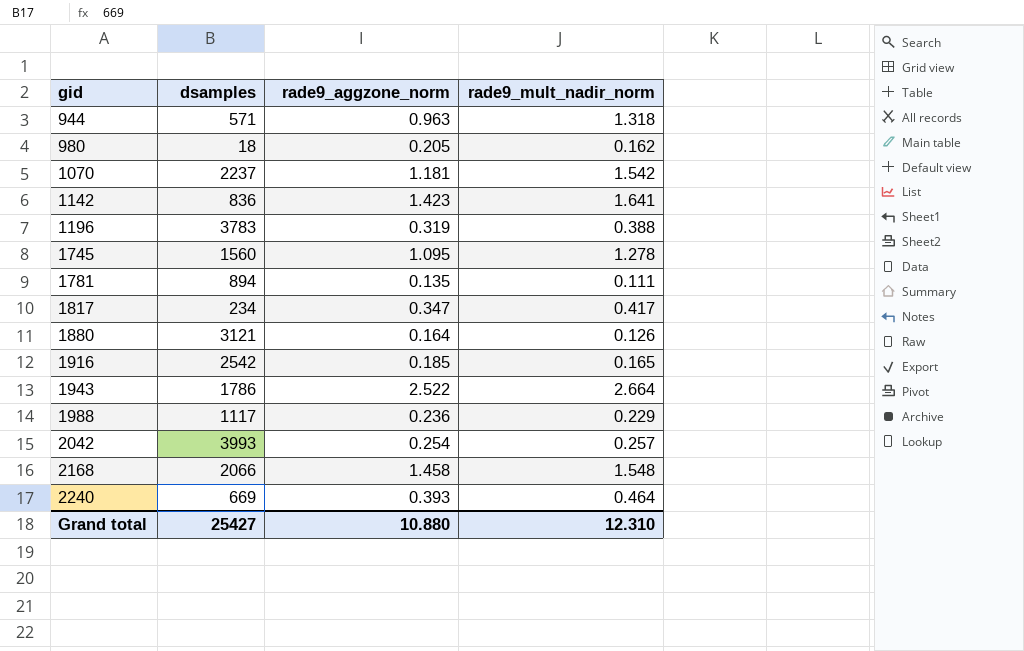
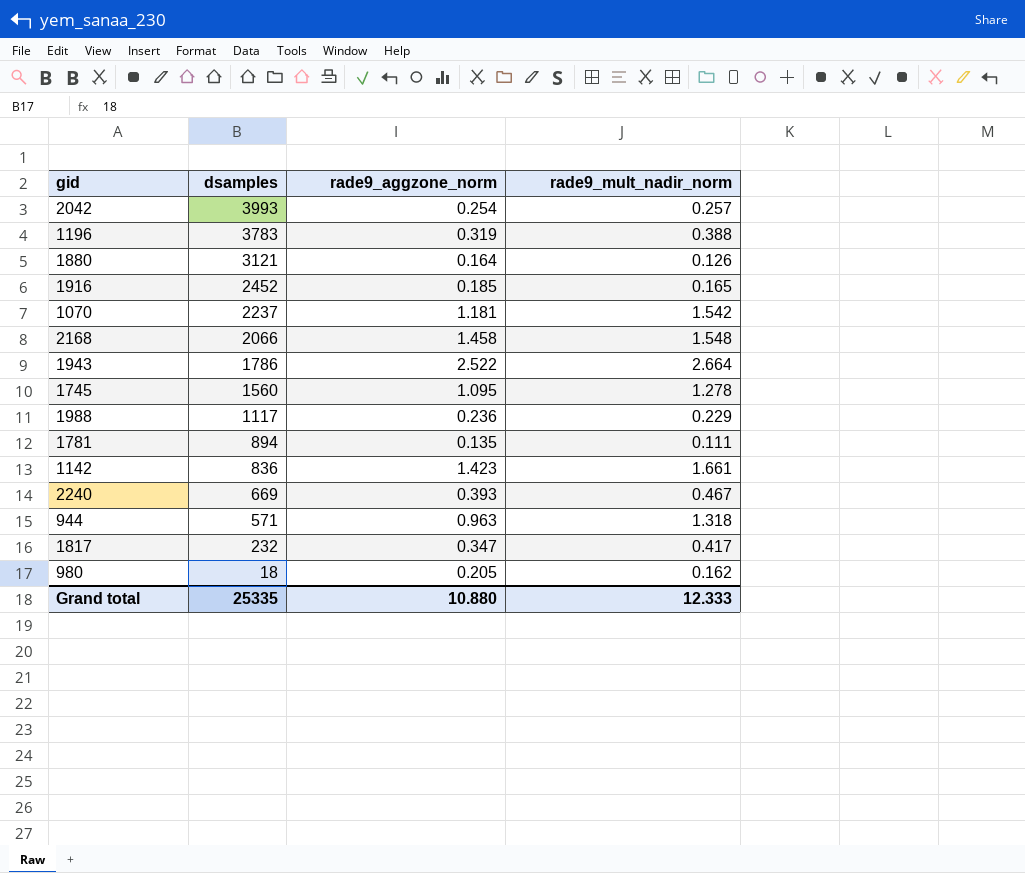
row order: gid ascending -> dsamples descending
1916 | dsamples: 2542 -> 2452
1142 | rade9_mult_nadir_norm: 1.641 -> 1.661
2240 | rade9_mult_nadir_norm: 0.464 -> 0.467
1817 | dsamples: 234 -> 232
Grand total | dsamples: 25427 -> 25335
Grand total | rade9_mult_nadir_norm: 12.310 -> 12.333

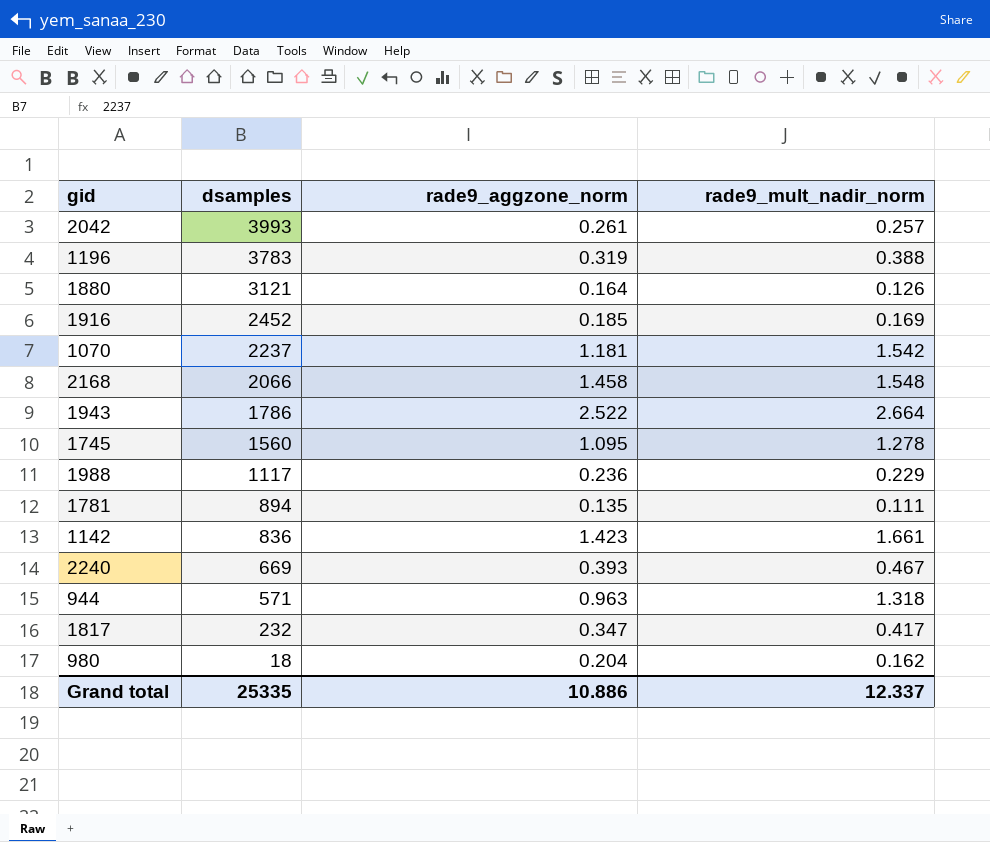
2042 | rade9_aggzone_norm: 0.254 -> 0.261
1916 | rade9_mult_nadir_norm: 0.165 -> 0.169
980 | rade9_aggzone_norm: 0.205 -> 0.204
Grand total | rade9_aggzone_norm: 10.880 -> 10.886
Grand total | rade9_mult_nadir_norm: 12.333 -> 12.337

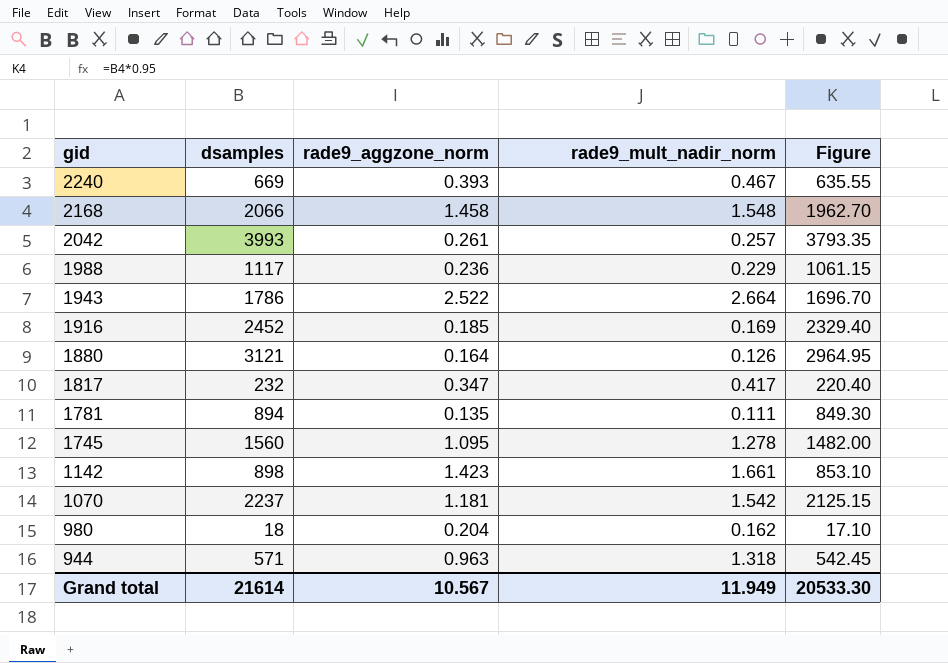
row order: dsamples descending -> gid descending
column Figure | formula: none -> [dsamples] * 0.95
row 1196: 3783 | 0.319 | 0.388 -> none
1142 | dsamples: 836 -> 898
Grand total | dsamples: 25335 -> 21614
Grand total | rade9_aggzone_norm: 10.886 -> 10.567
Grand total | rade9_mult_nadir_norm: 12.337 -> 11.949

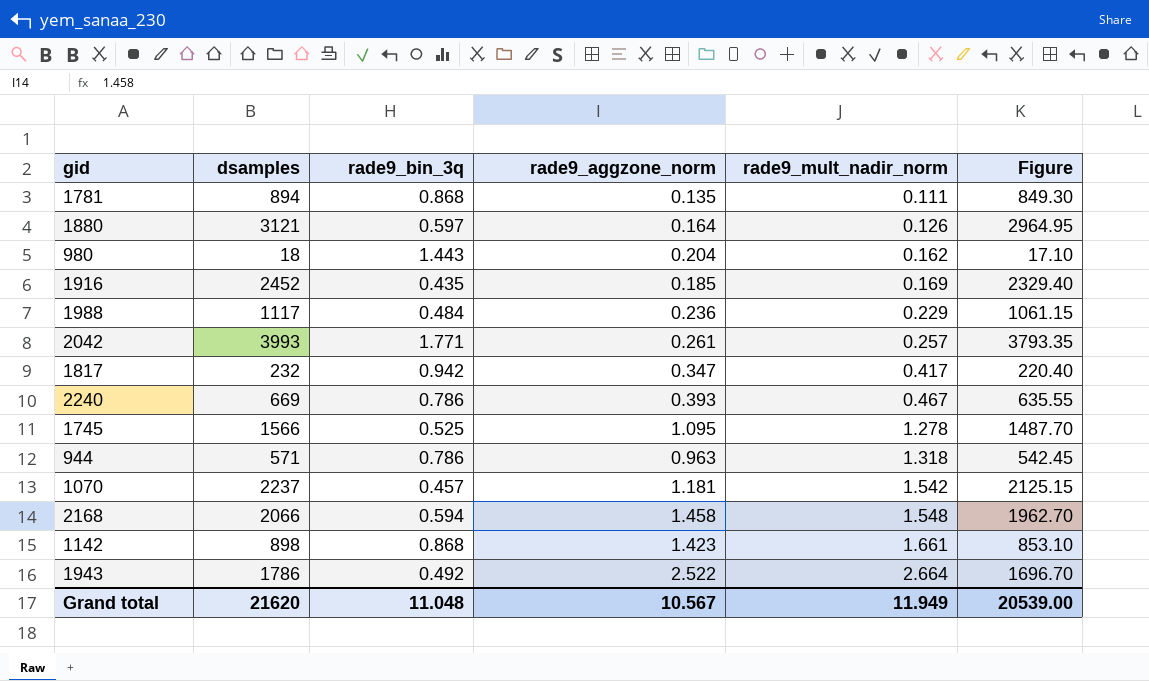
row order: gid descending -> rade9_mult_nadir_norm ascending
column rade9_bin_3q | position: none -> 3
1745 | dsamples: 1560 -> 1566
1745 | Figure: 1482.00 -> 1487.70
Grand total | dsamples: 21614 -> 21620
Grand total | Figure: 20533.30 -> 20539.00

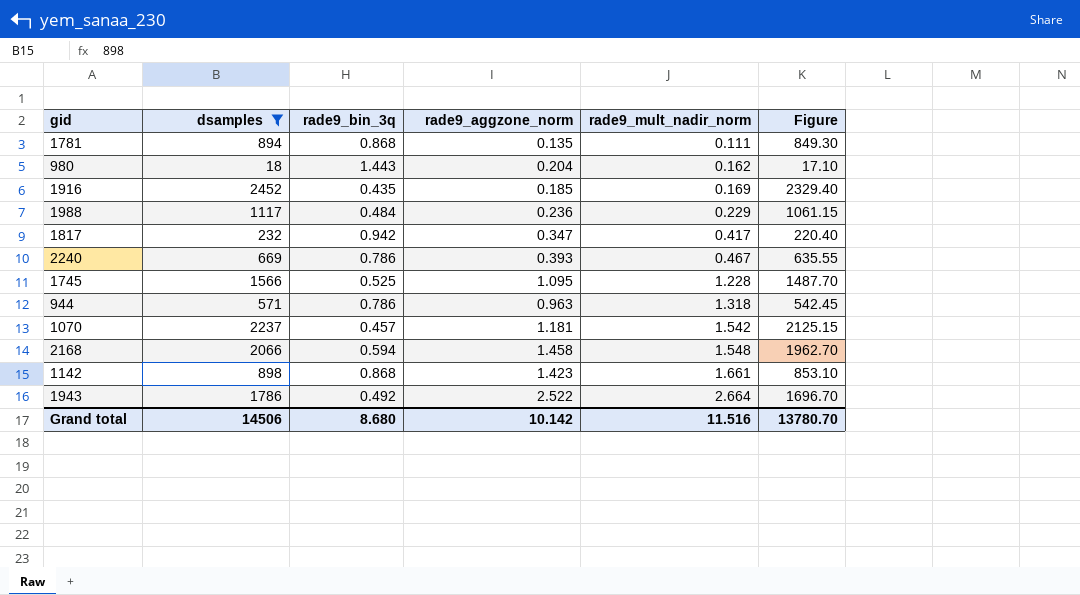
filter: none -> dsamples <= 2452
1745 | rade9_mult_nadir_norm: 1.278 -> 1.228
Grand total | dsamples: 21620 -> 14506
Grand total | rade9_bin_3q: 11.048 -> 8.680
Grand total | rade9_aggzone_norm: 10.567 -> 10.142
Grand total | rade9_mult_nadir_norm: 11.949 -> 11.516
Grand total | Figure: 20539.00 -> 13780.70

